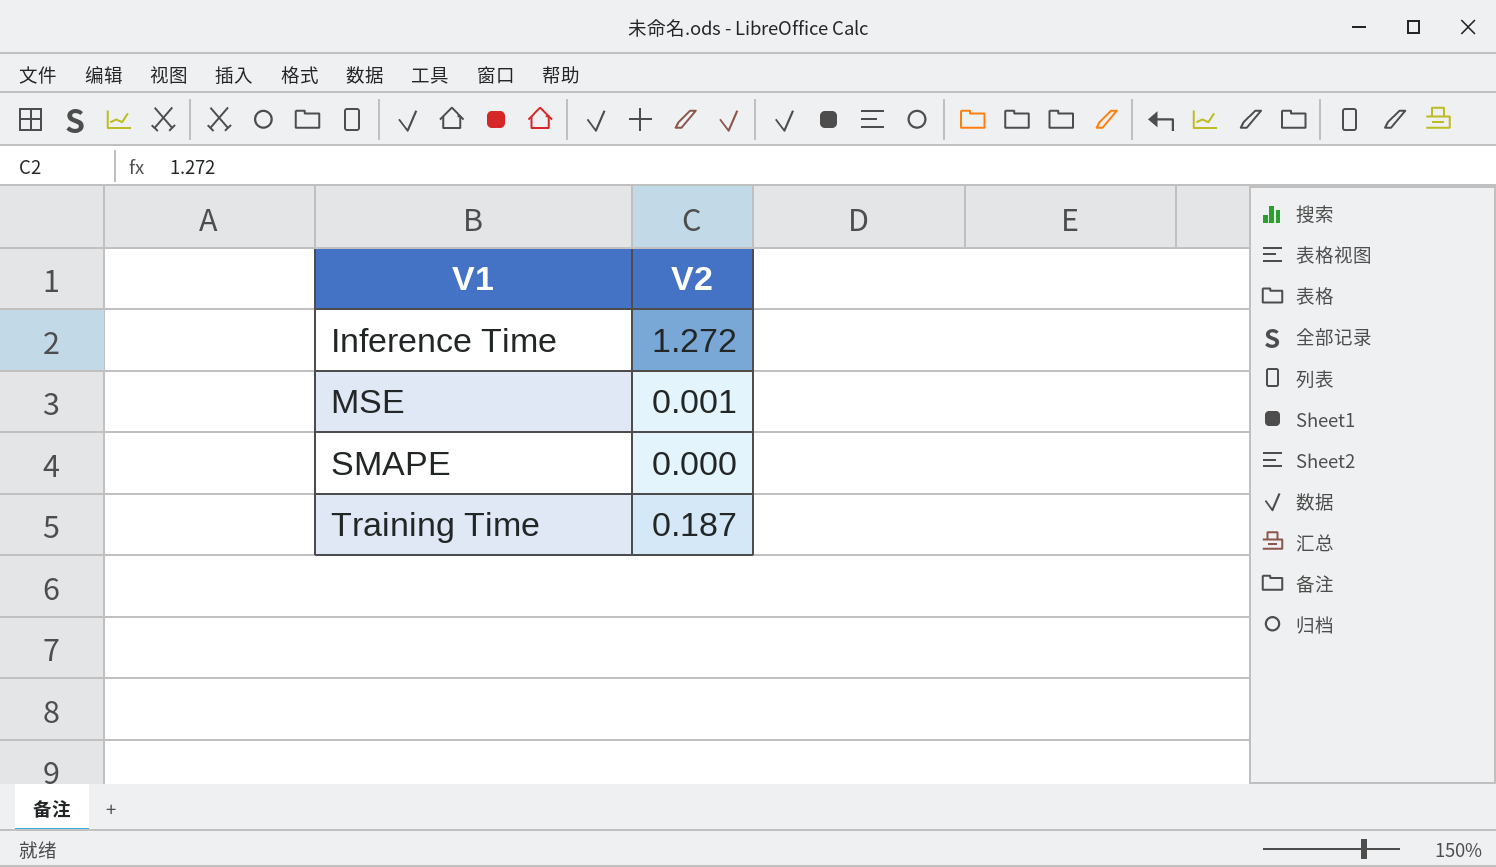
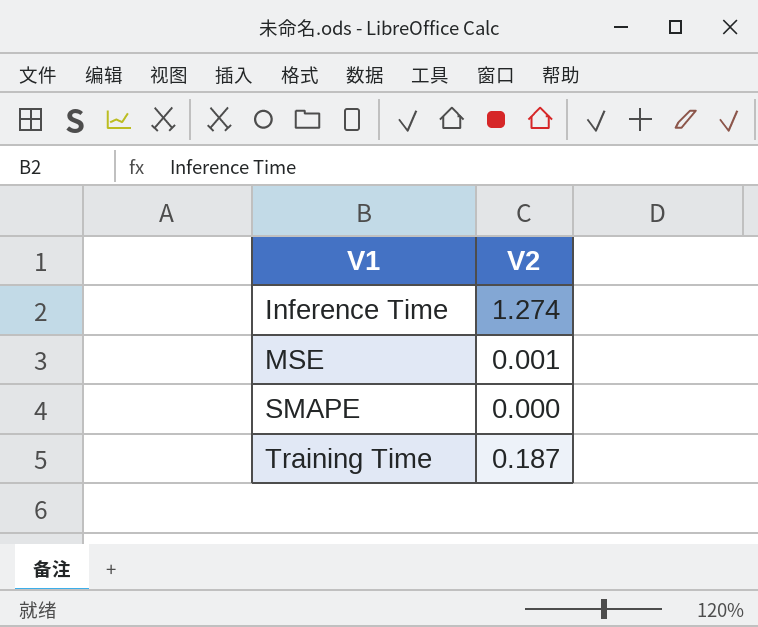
Inference Time | V2: 1.272 -> 1.274

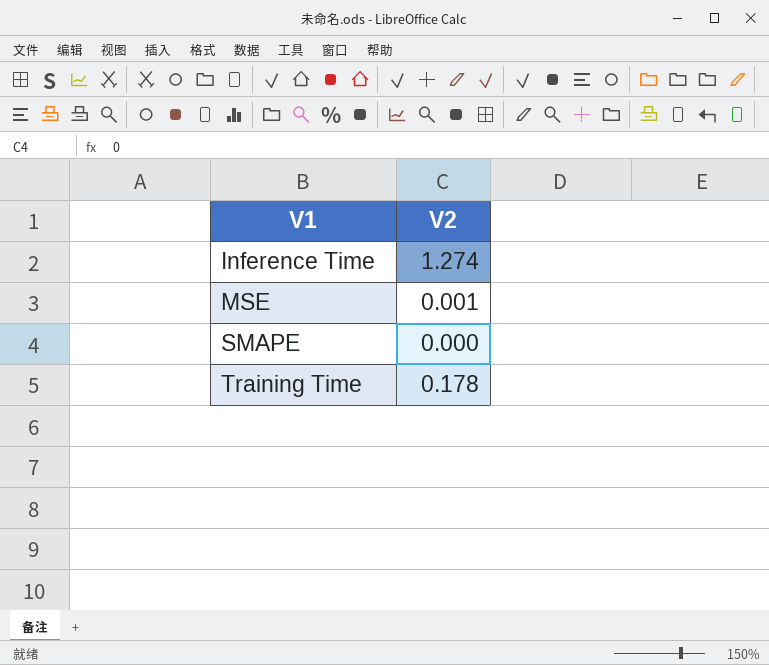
Training Time | V2: 0.187 -> 0.178

